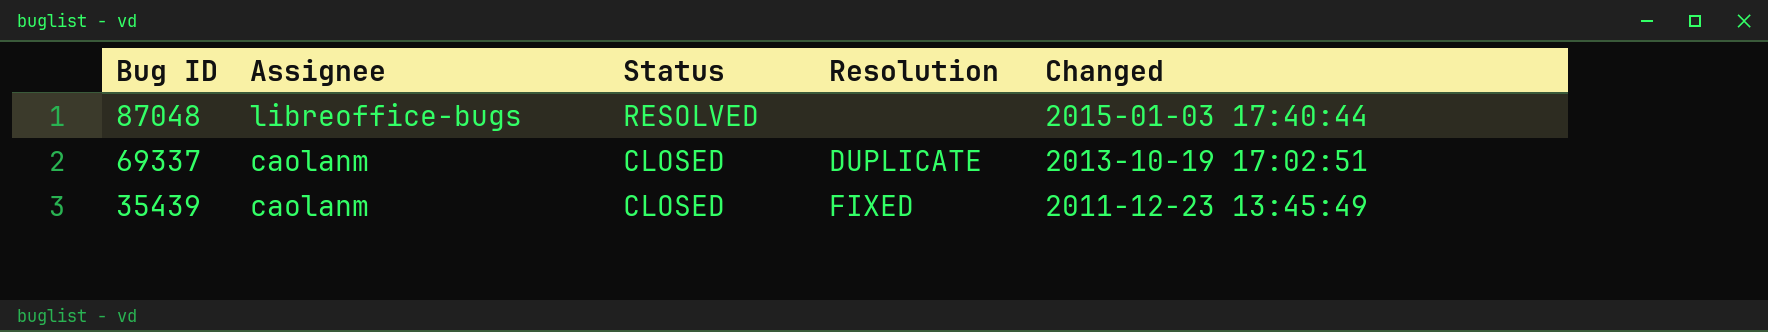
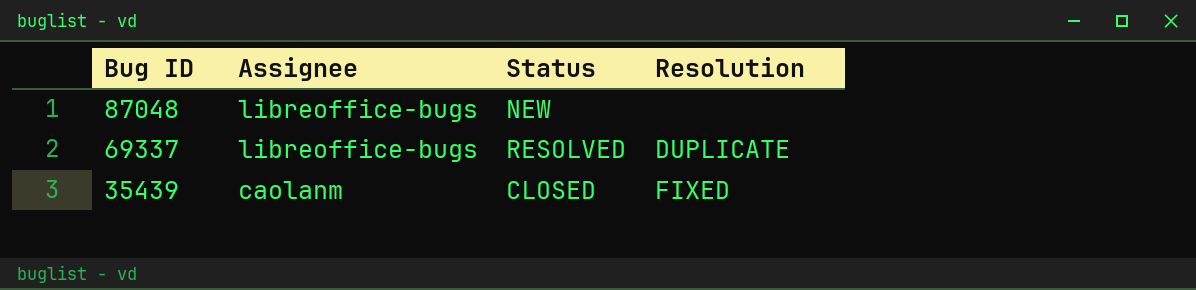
column Changed | position: 5 -> none
87048 | Status: RESOLVED -> NEW
69337 | Assignee: caolanm -> libreoffice-bugs
69337 | Status: CLOSED -> RESOLVED

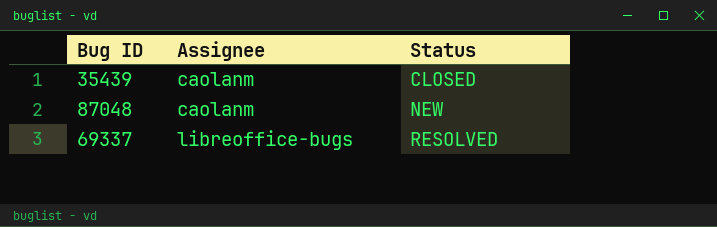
row order: Bug ID descending -> Assignee ascending
column Resolution | position: 4 -> none
87048 | Assignee: libreoffice-bugs -> caolanm

